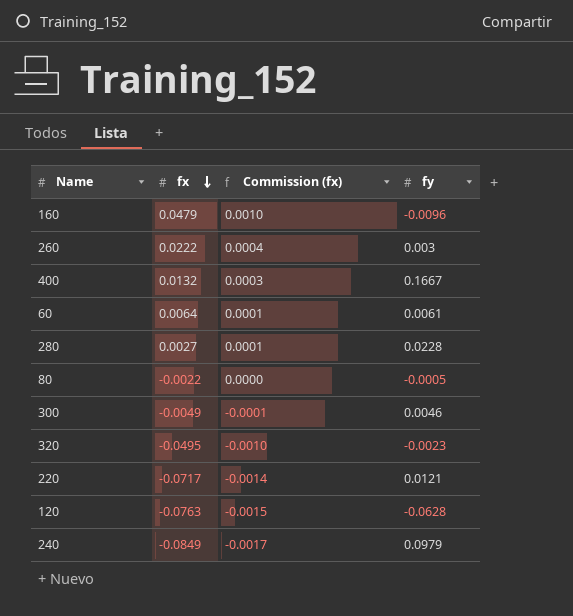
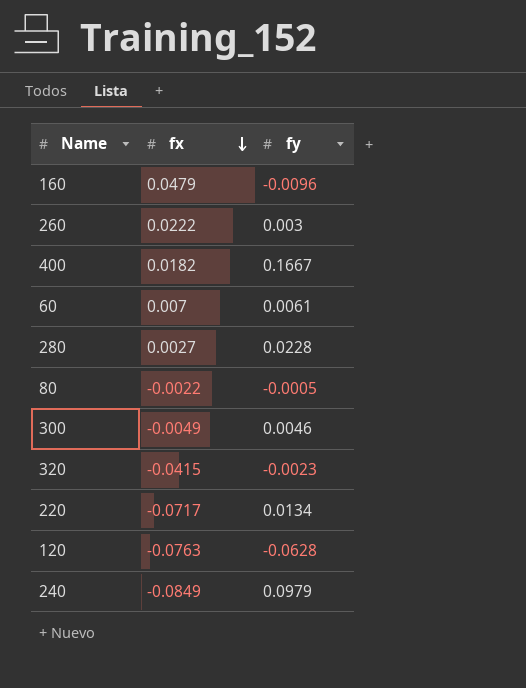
column Commission (fx) | formula: [fx] * 0.02 -> none
400 | fx: 0.0132 -> 0.0182
60 | fx: 0.0064 -> 0.007
320 | fx: -0.0495 -> -0.0415
220 | fy: 0.0121 -> 0.0134

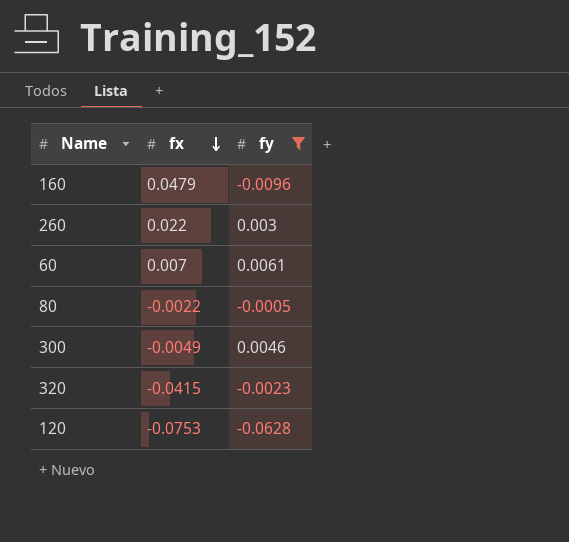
filter: none -> fy <= 0.0061
260 | fx: 0.0222 -> 0.022
120 | fx: -0.0763 -> -0.0753

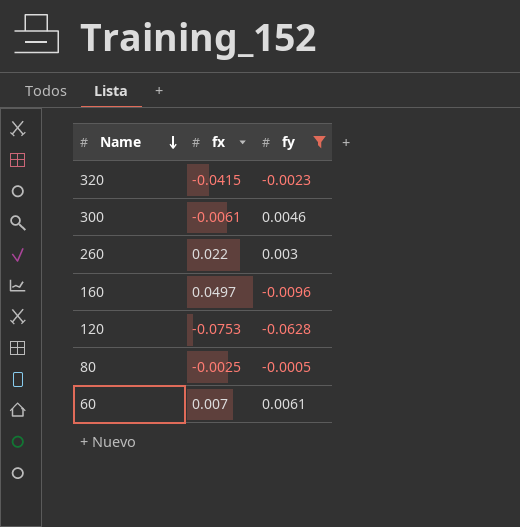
row order: fx descending -> Name descending
300 | fx: -0.0049 -> -0.0061
160 | fx: 0.0479 -> 0.0497
80 | fx: -0.0022 -> -0.0025

